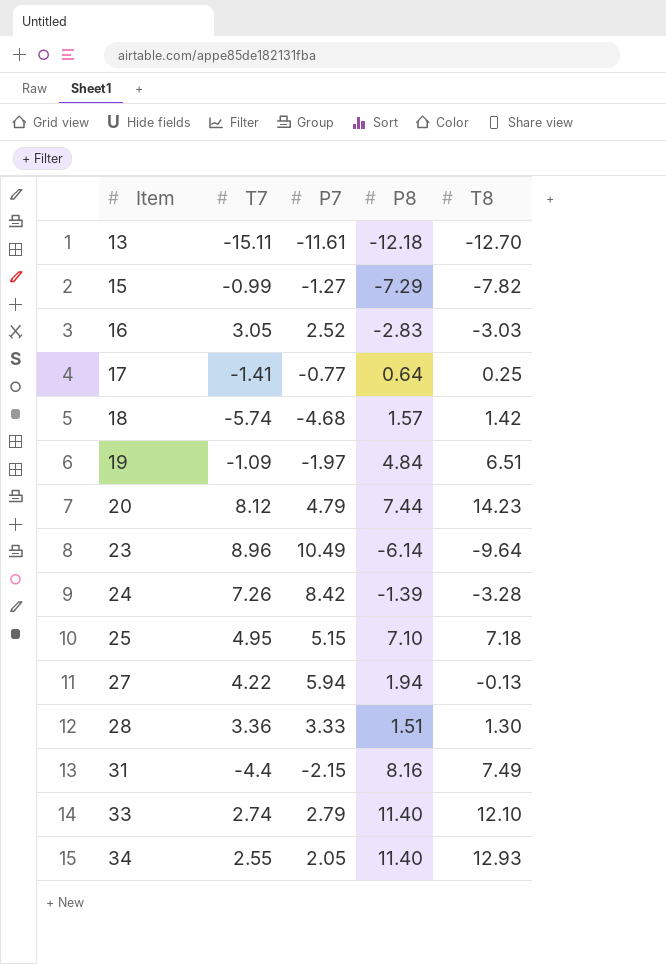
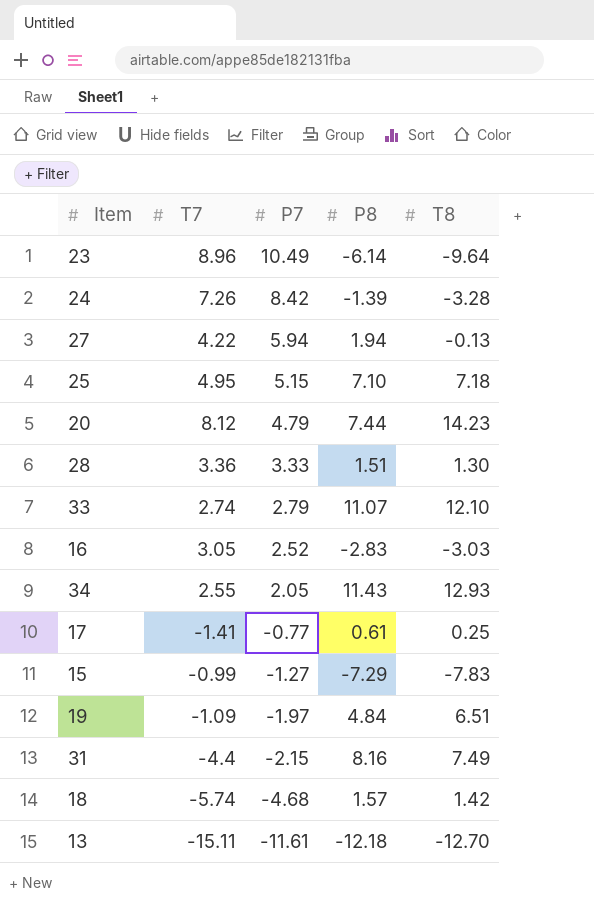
row order: Item ascending -> P7 descending
33 | P8: 11.40 -> 11.07
34 | P8: 11.40 -> 11.43
17 | P8: 0.64 -> 0.61
15 | T8: -7.82 -> -7.83

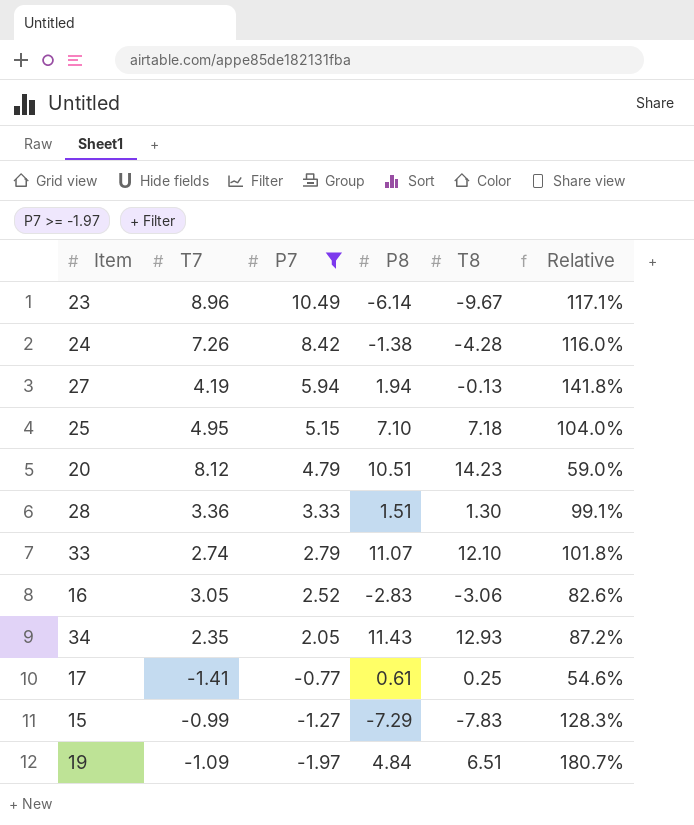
filter: none -> P7 >= -1.97
column Relative | formula: none -> [P7] / [T7]
23 | T8: -9.64 -> -9.67
24 | P8: -1.39 -> -1.38
24 | T8: -3.28 -> -4.28
27 | T7: 4.22 -> 4.19
20 | P8: 7.44 -> 10.51
16 | T8: -3.03 -> -3.06
34 | T7: 2.55 -> 2.35

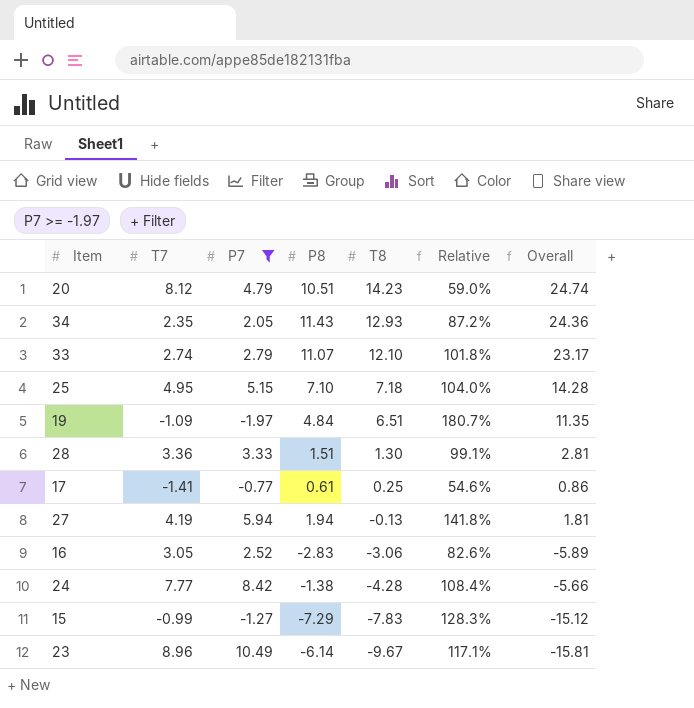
row order: P7 descending -> T8 descending
column Overall | formula: none -> [P8] + [T8]
24 | T7: 7.26 -> 7.77
24 | Relative: 116.0% -> 108.4%

